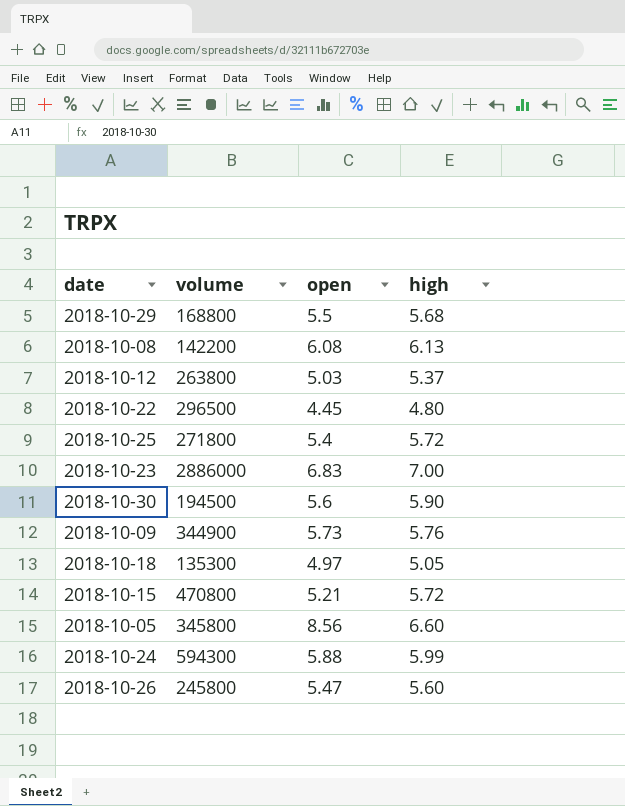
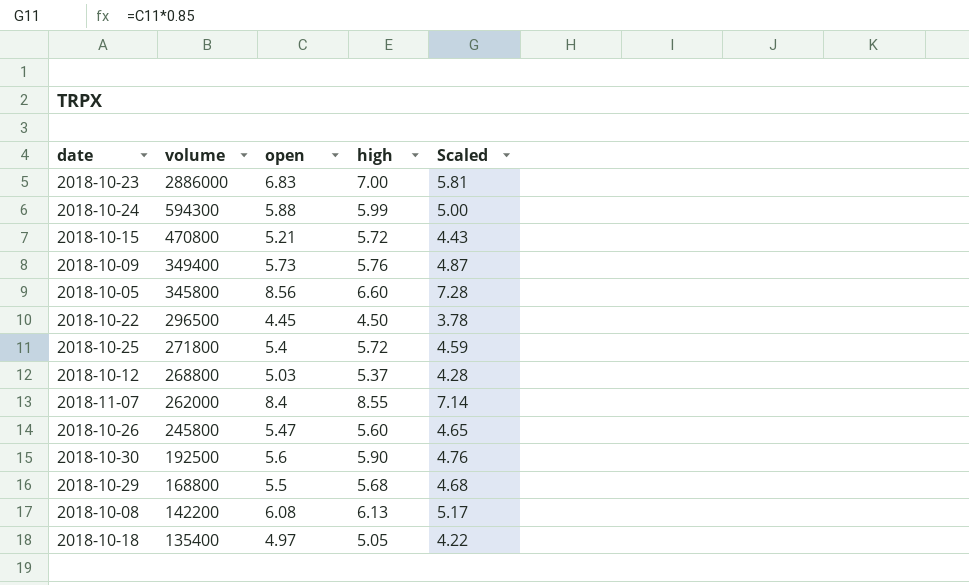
row order: none -> volume descending
column Scaled | formula: none -> [open] * 0.85
2018-10-09 | volume: 344900 -> 349400
2018-10-22 | high: 4.80 -> 4.50
2018-10-12 | volume: 263800 -> 268800
row 2018-11-07: none -> 262000 | 8.4 | 8.55 | 7.14
2018-10-30 | volume: 194500 -> 192500
2018-10-18 | volume: 135300 -> 135400

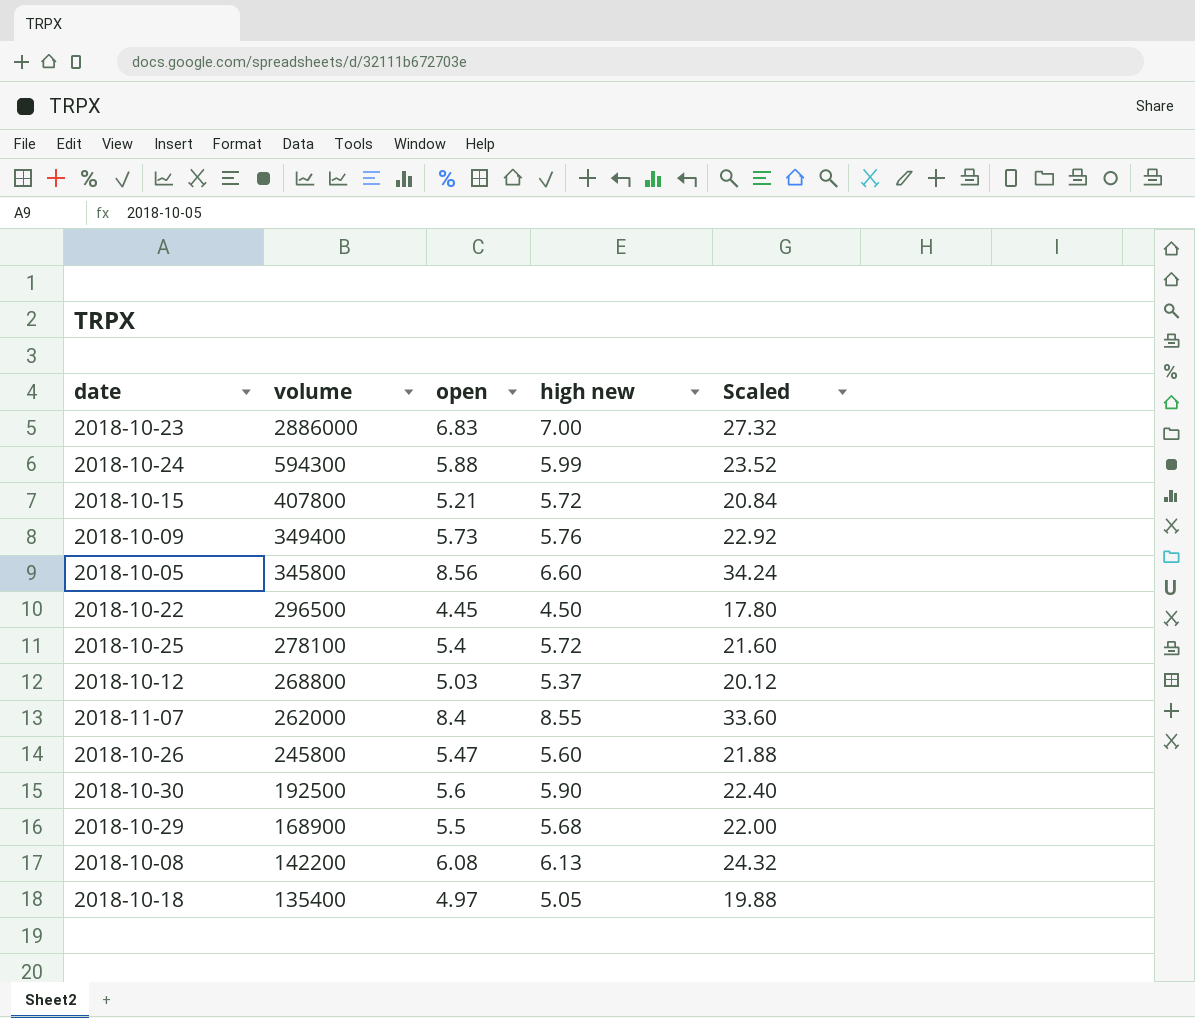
column name: high -> high new
column Scaled | formula: [open] * 0.85 -> [open] * 4
2018-10-15 | volume: 470800 -> 407800
2018-10-25 | volume: 271800 -> 278100
2018-10-29 | volume: 168800 -> 168900

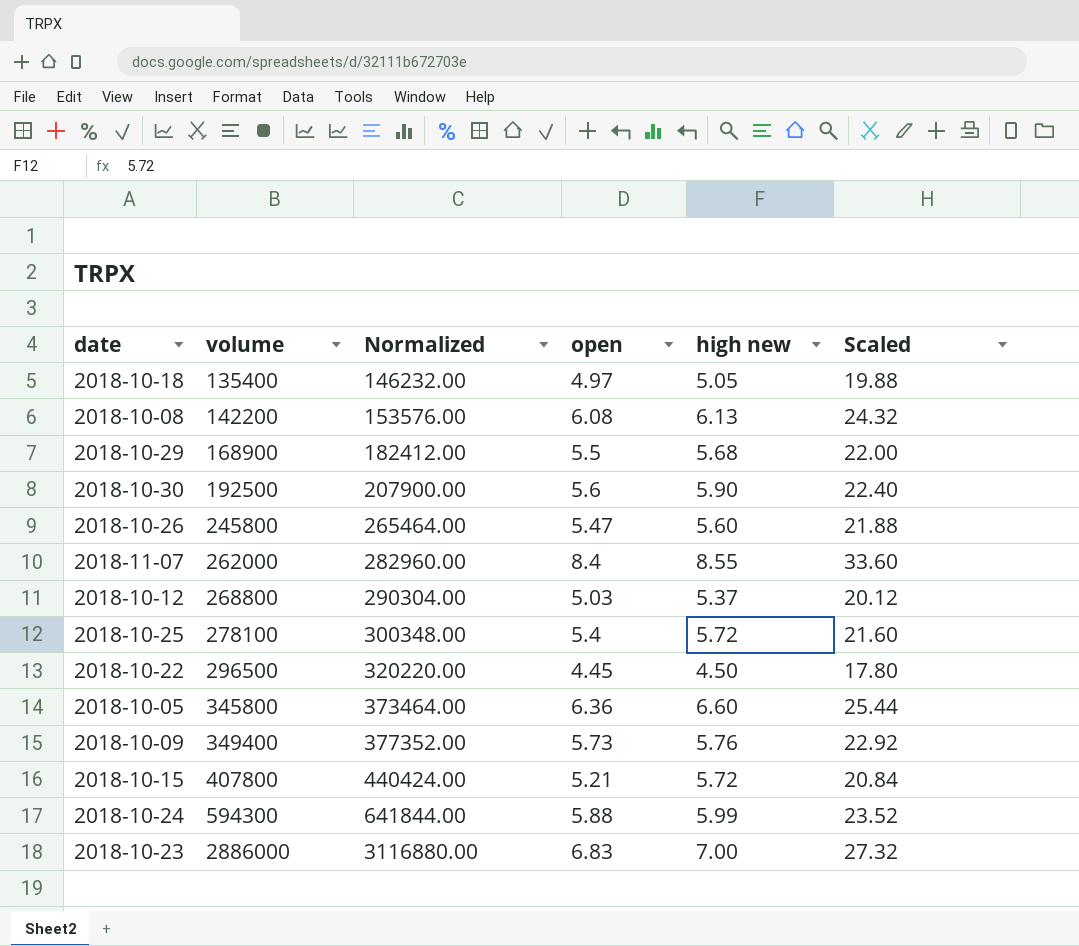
row order: volume descending -> volume ascending
column Normalized | formula: none -> [volume] * 1.08
2018-10-05 | open: 8.56 -> 6.36
2018-10-05 | Scaled: 34.24 -> 25.44

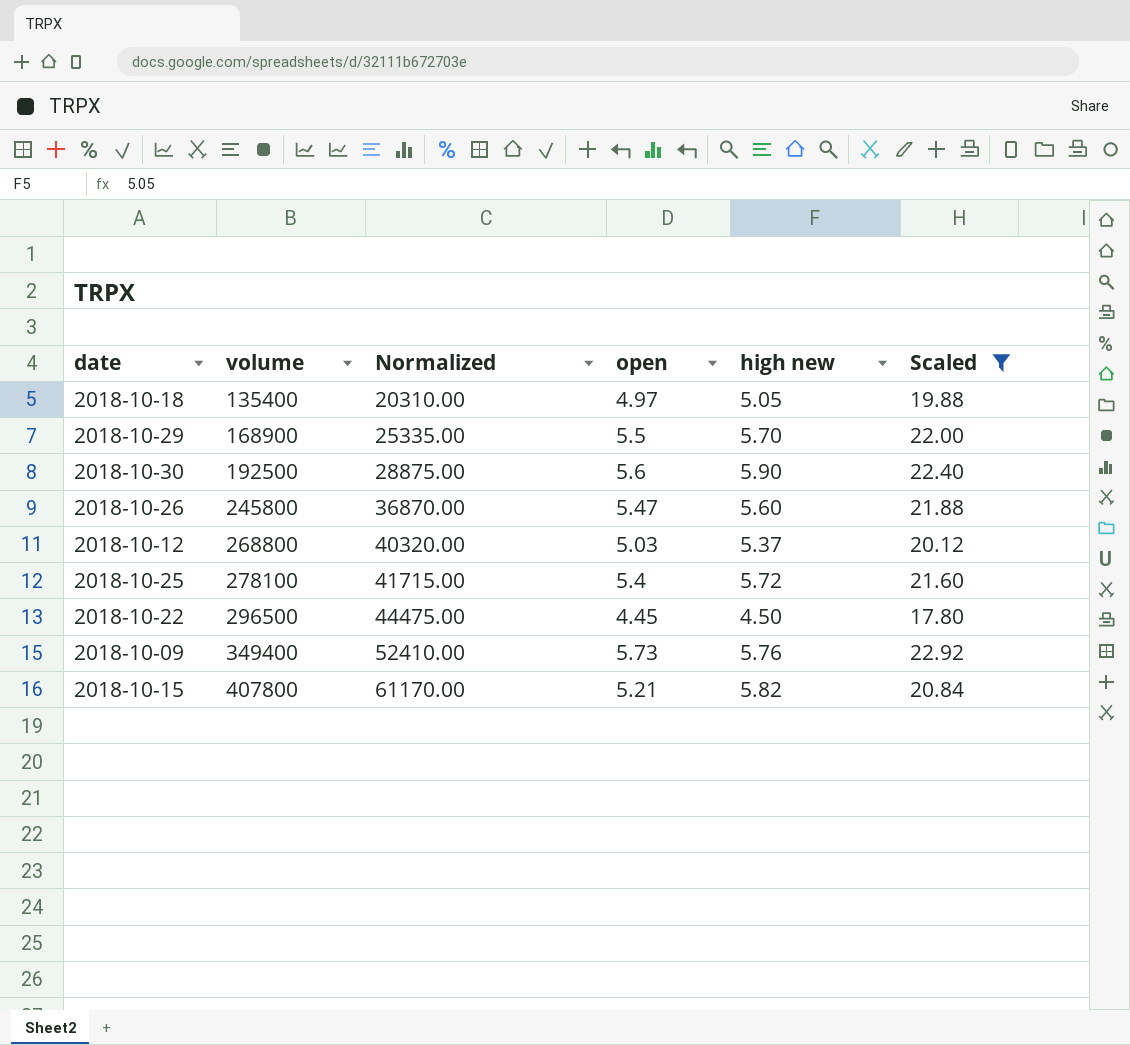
filter: none -> Scaled <= 22.92
column Normalized | formula: [volume] * 1.08 -> [volume] * 0.15
2018-10-29 | high new: 5.68 -> 5.70
2018-10-15 | high new: 5.72 -> 5.82

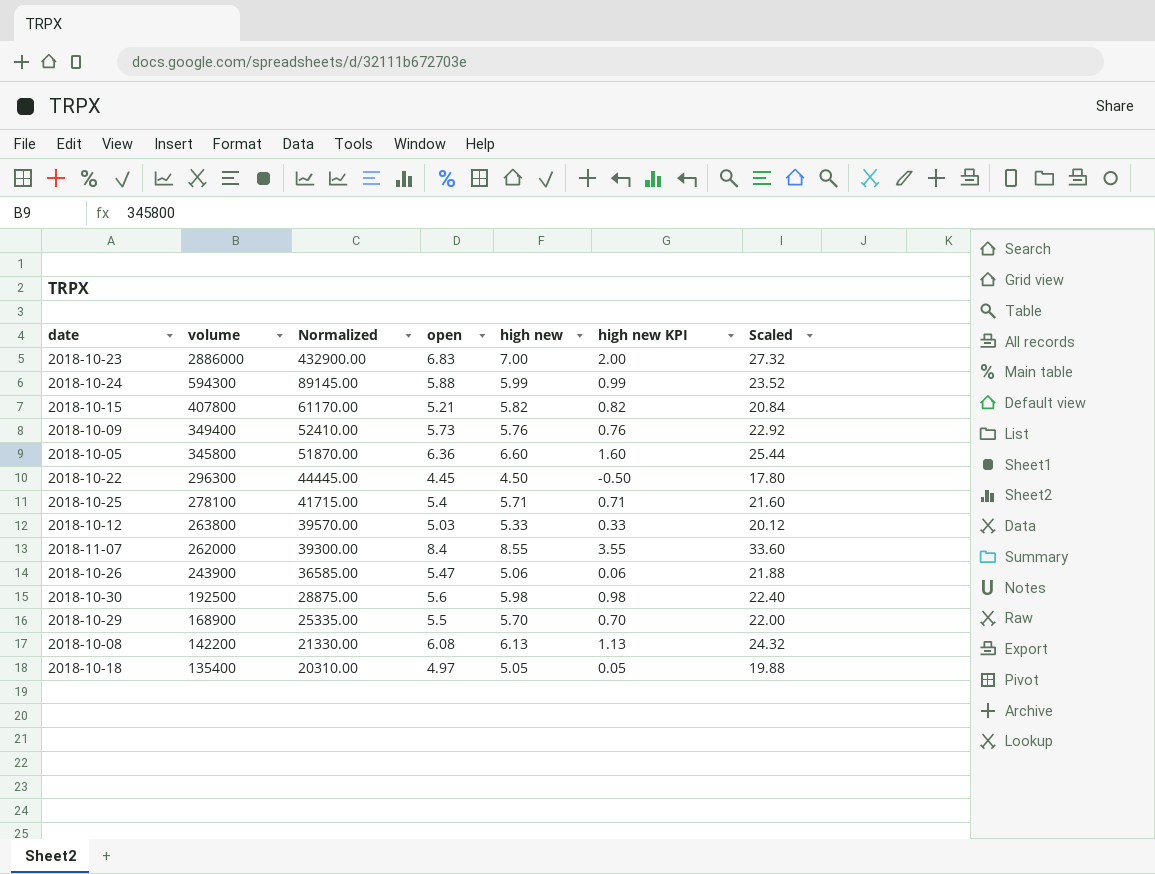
filter: Scaled <= 22.92 -> none
row order: volume ascending -> volume descending
column high new KPI | formula: none -> [high new] - 5
2018-10-22 | volume: 296500 -> 296300
2018-10-22 | Normalized: 44475.00 -> 44445.00
2018-10-25 | high new: 5.72 -> 5.71
2018-10-12 | volume: 268800 -> 263800
2018-10-12 | Normalized: 40320.00 -> 39570.00
2018-10-12 | high new: 5.37 -> 5.33
2018-10-26 | volume: 245800 -> 243900
2018-10-26 | Normalized: 36870.00 -> 36585.00
2018-10-26 | high new: 5.60 -> 5.06
2018-10-30 | high new: 5.90 -> 5.98

